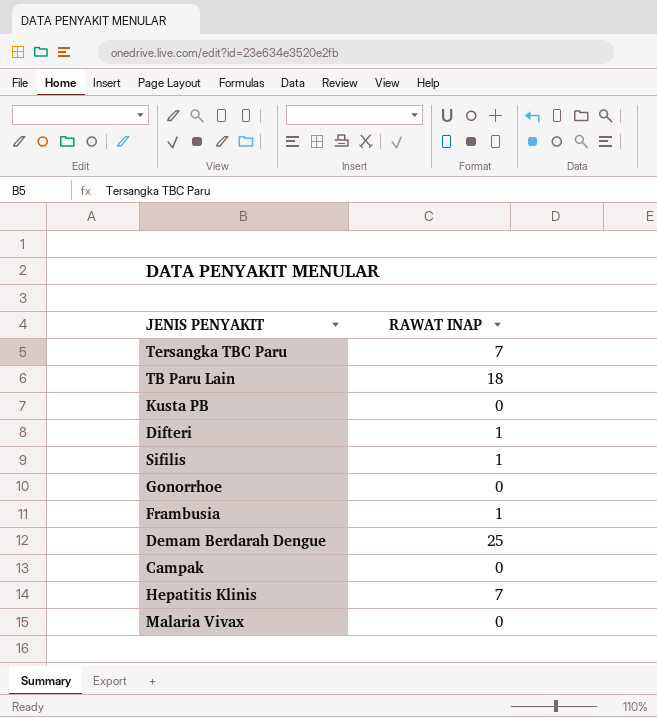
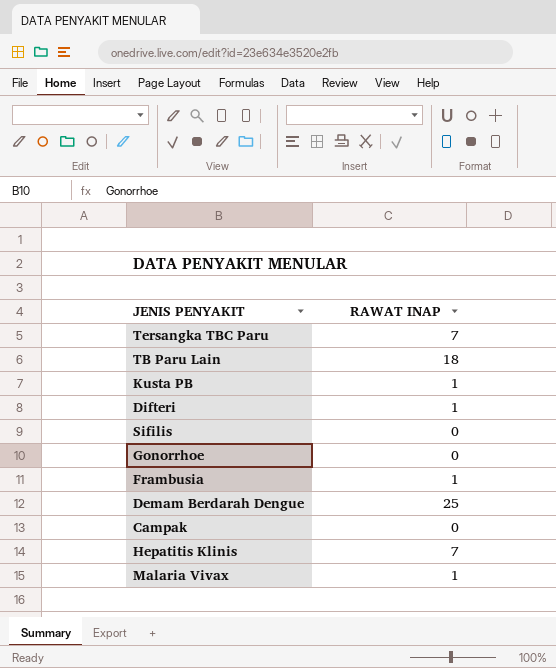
Kusta PB | RAWAT INAP: 0 -> 1
Sifilis | RAWAT INAP: 1 -> 0
Malaria Vivax | RAWAT INAP: 0 -> 1

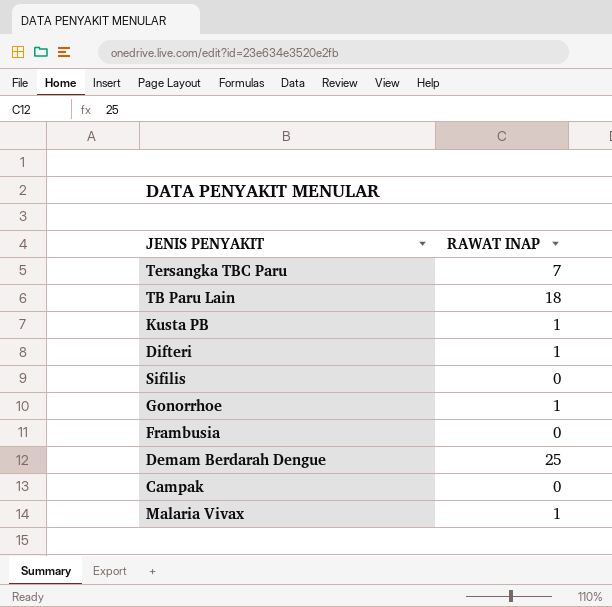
row Hepatitis Klinis: 7 -> none
Gonorrhoe | RAWAT INAP: 0 -> 1
Frambusia | RAWAT INAP: 1 -> 0

